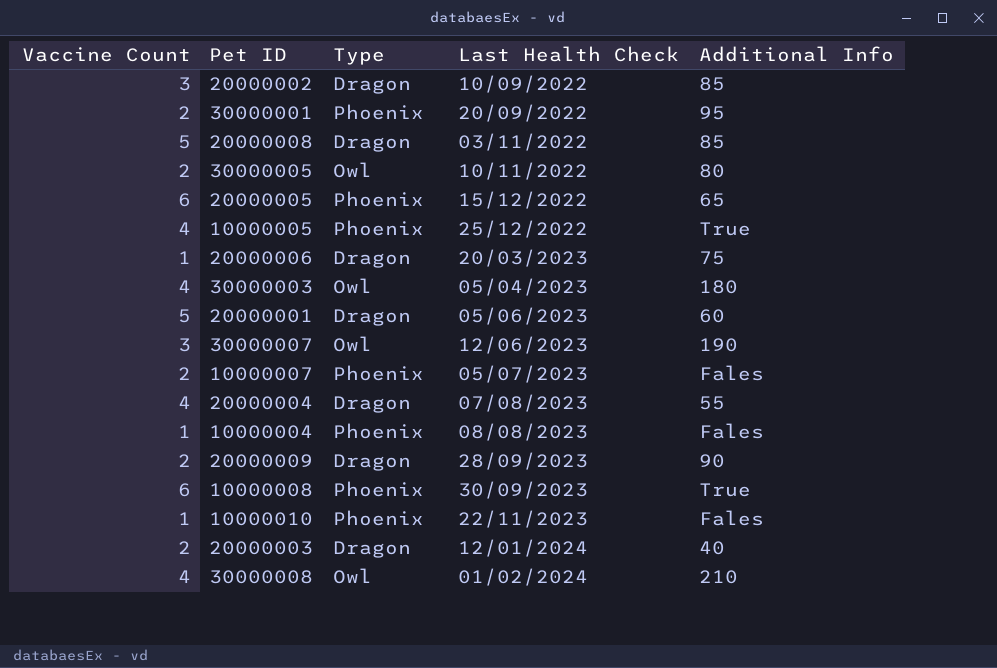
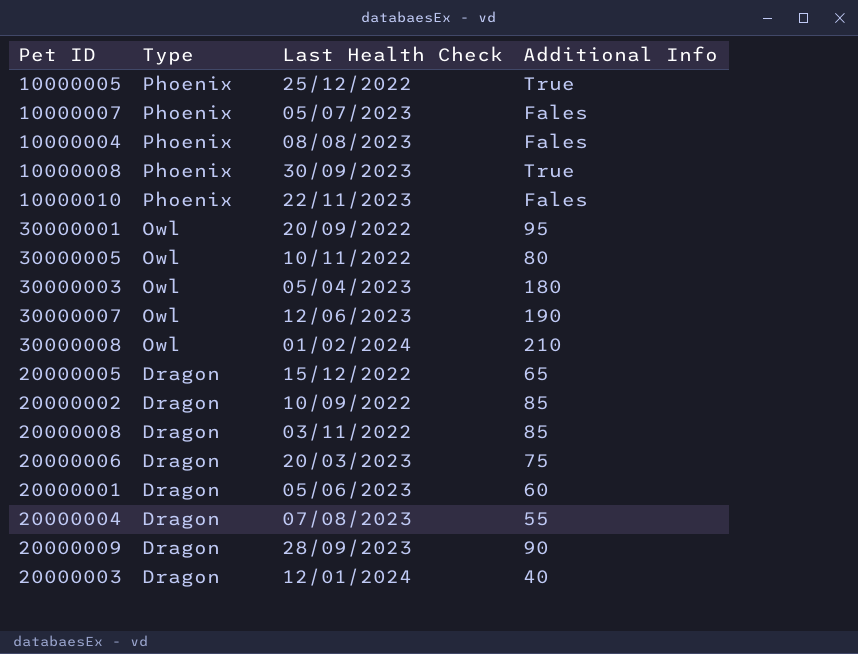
row order: Last Health Check ascending -> Type descending
column Vaccine Count | position: 1 -> none
30000001 | Type: Phoenix -> Owl
20000005 | Type: Phoenix -> Dragon

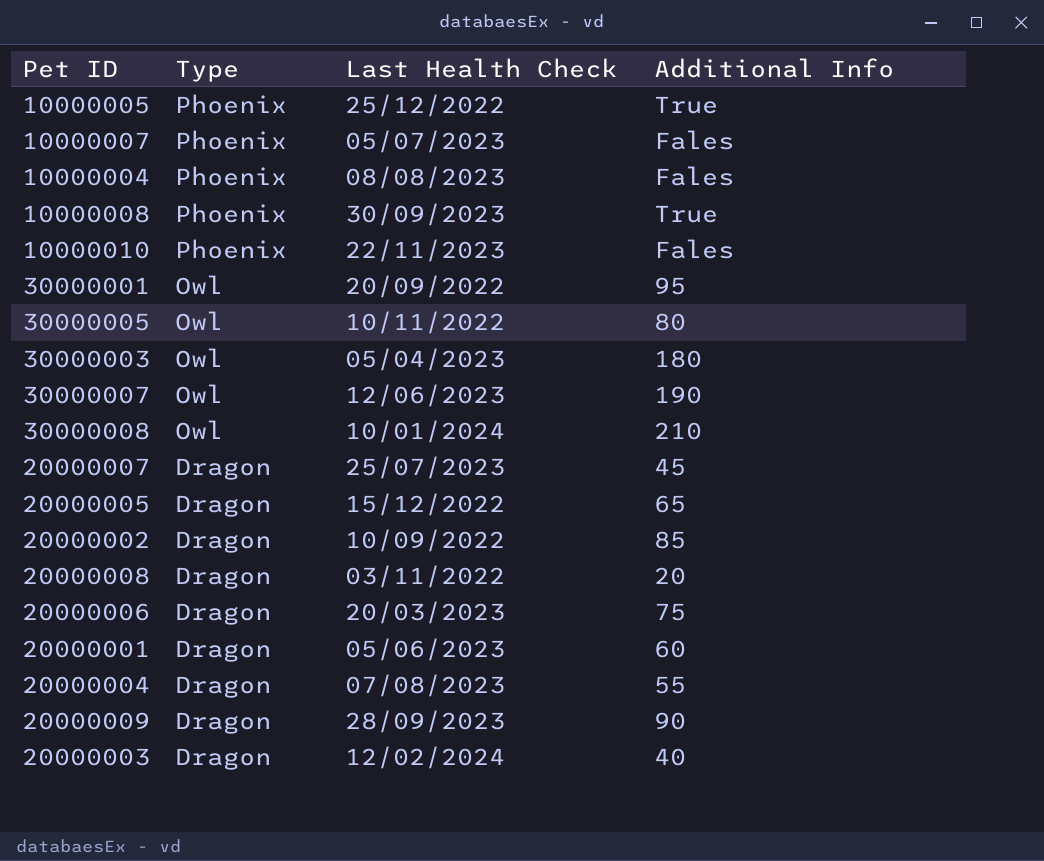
30000008 | Last Health Check: 01/02/2024 -> 10/01/2024
row 20000007: none -> Dragon | 25/07/2023 | 45
20000008 | Additional Info: 85 -> 20
20000003 | Last Health Check: 12/01/2024 -> 12/02/2024

